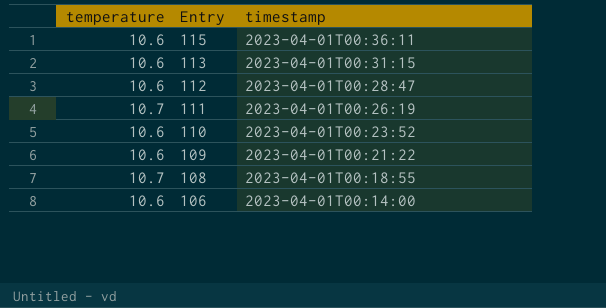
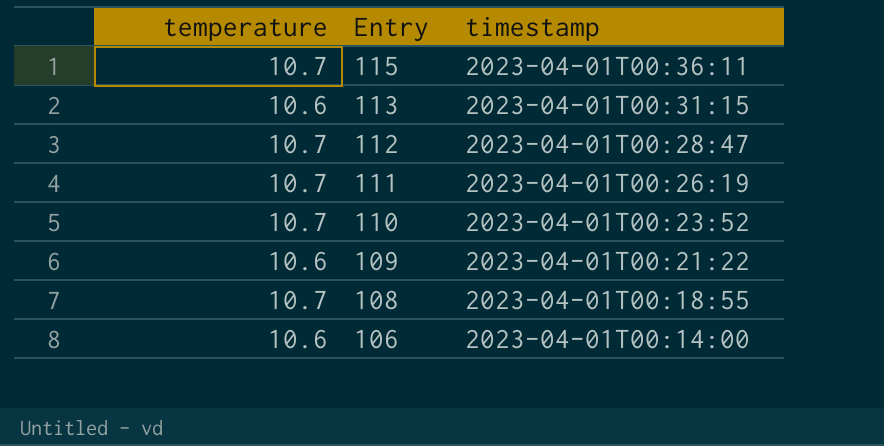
115 | temperature: 10.6 -> 10.7
112 | temperature: 10.6 -> 10.7
110 | temperature: 10.6 -> 10.7

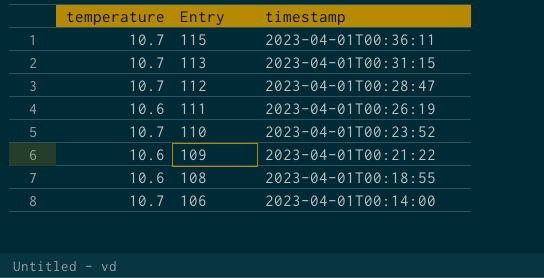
113 | temperature: 10.6 -> 10.7
111 | temperature: 10.7 -> 10.6
108 | temperature: 10.7 -> 10.6
106 | temperature: 10.6 -> 10.7

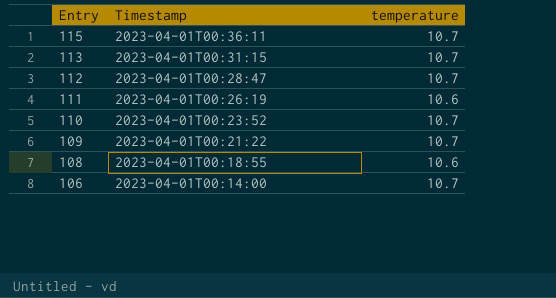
column name: timestamp -> Timestamp
column temperature | position: 1 -> 3
109 | temperature: 10.6 -> 10.7

